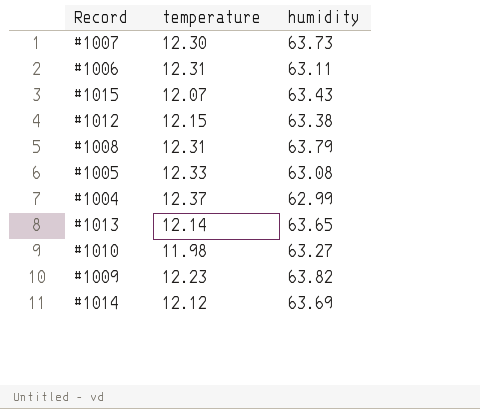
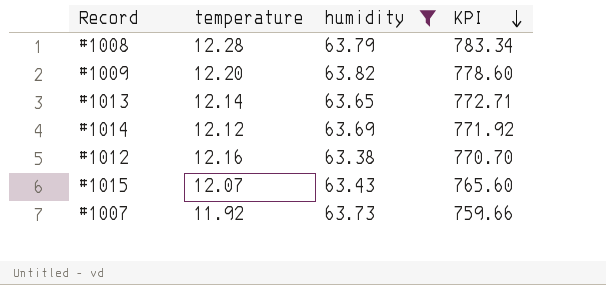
filter: none -> humidity >= 63.38
row order: none -> KPI descending
column KPI | formula: none -> [temperature] * [humidity]
#1008 | temperature: 12.31 -> 12.28
#1009 | temperature: 12.23 -> 12.20
#1012 | temperature: 12.15 -> 12.16
#1007 | temperature: 12.30 -> 11.92

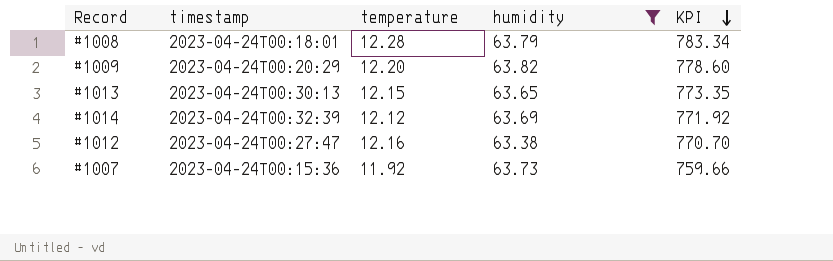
column timestamp | position: none -> 2
row #1015: 12.07 | 63.43 | 765.60 -> none
#1013 | temperature: 12.14 -> 12.15
#1013 | KPI: 772.71 -> 773.35

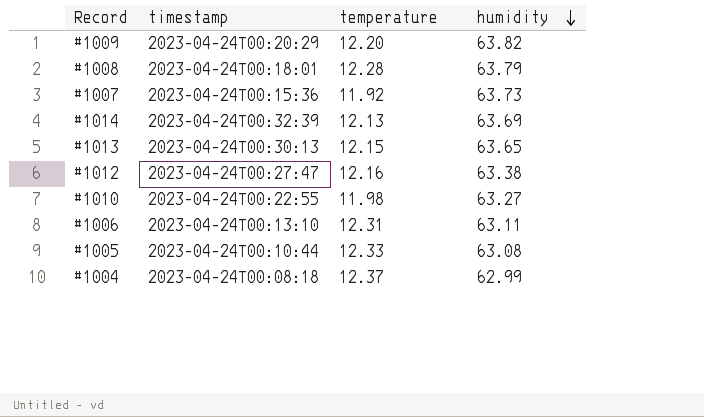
filter: humidity >= 63.38 -> none
row order: KPI descending -> humidity descending
column KPI | formula: [temperature] * [humidity] -> none
#1014 | temperature: 12.12 -> 12.13

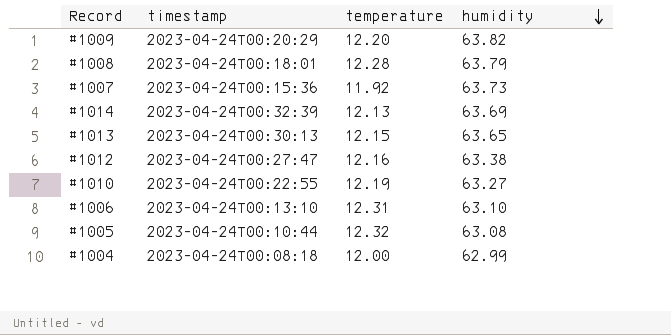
#1010 | temperature: 11.98 -> 12.19
#1006 | humidity: 63.11 -> 63.10
#1005 | temperature: 12.33 -> 12.32
#1004 | temperature: 12.37 -> 12.00

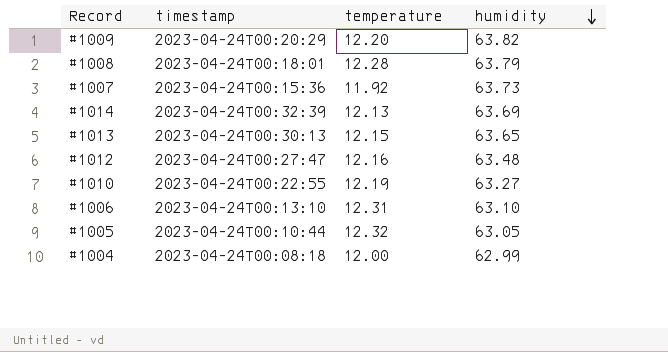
#1012 | humidity: 63.38 -> 63.48
#1005 | humidity: 63.08 -> 63.05

